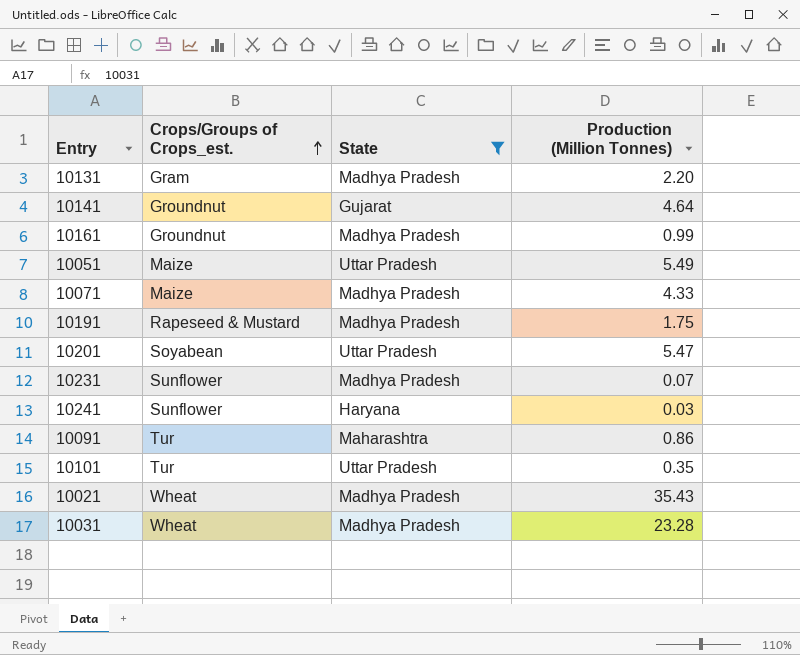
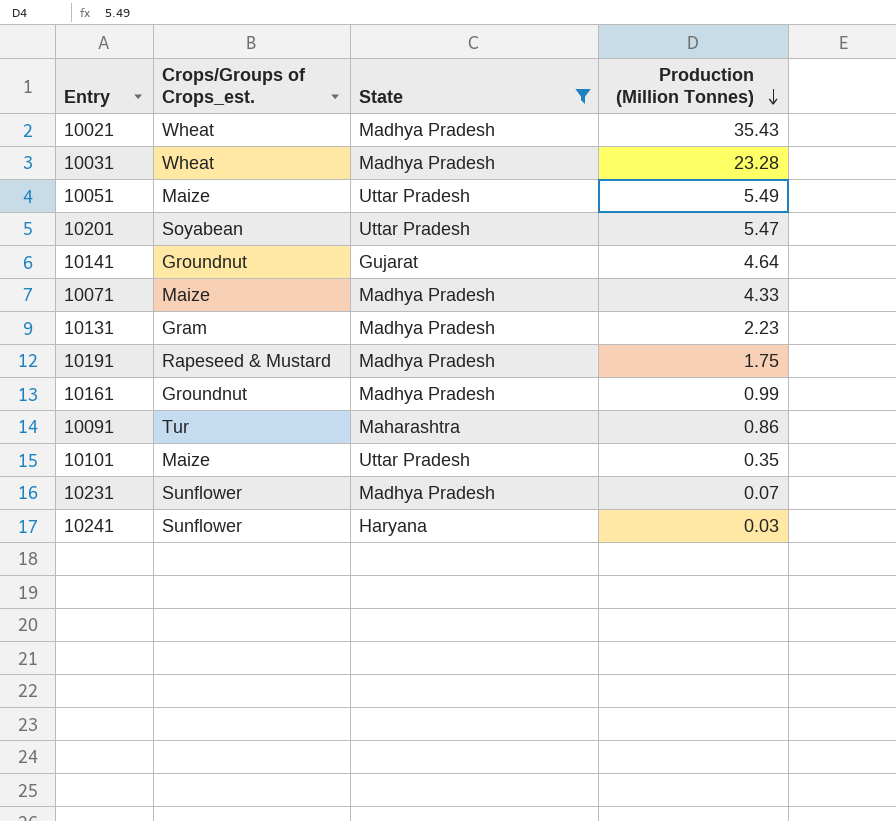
row order: Crops/Groups of Crops_est. ascending -> Production (Million Tonnes) descending
10131 | Production (Million Tonnes): 2.20 -> 2.23
10101 | Crops/Groups of Crops_est.: Tur -> Maize

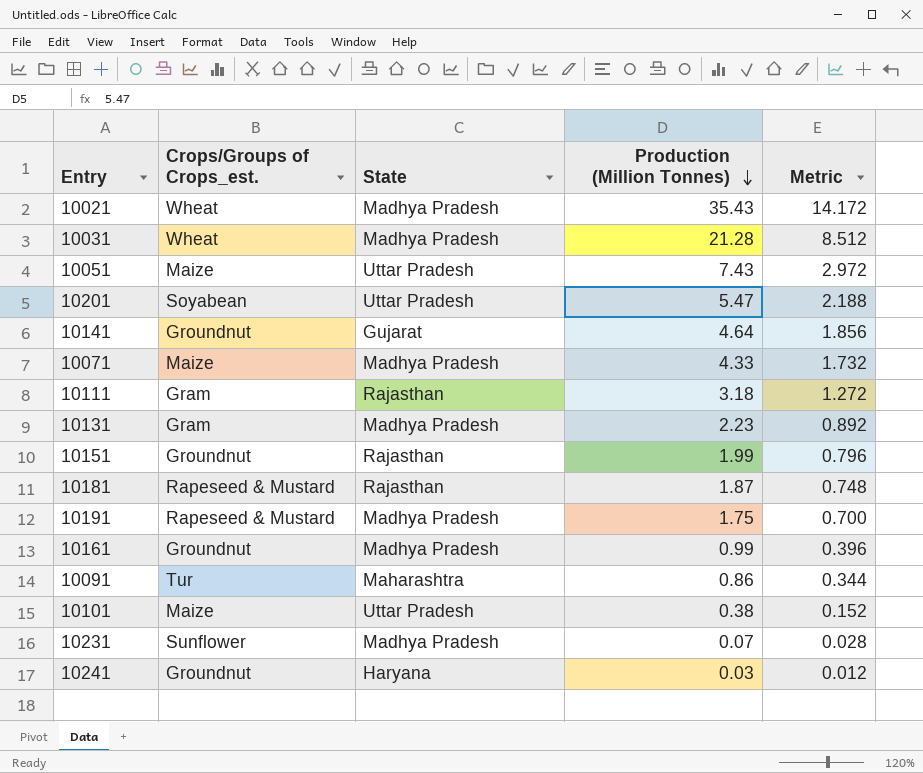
filter: State != Rajasthan -> none
column Metric | formula: none -> [Production (Million Tonnes)] * 0.4
10031 | Production (Million Tonnes): 23.28 -> 21.28
10051 | Production (Million Tonnes): 5.49 -> 7.43
10101 | Production (Million Tonnes): 0.35 -> 0.38
10241 | Crops/Groups of Crops_est.: Sunflower -> Groundnut

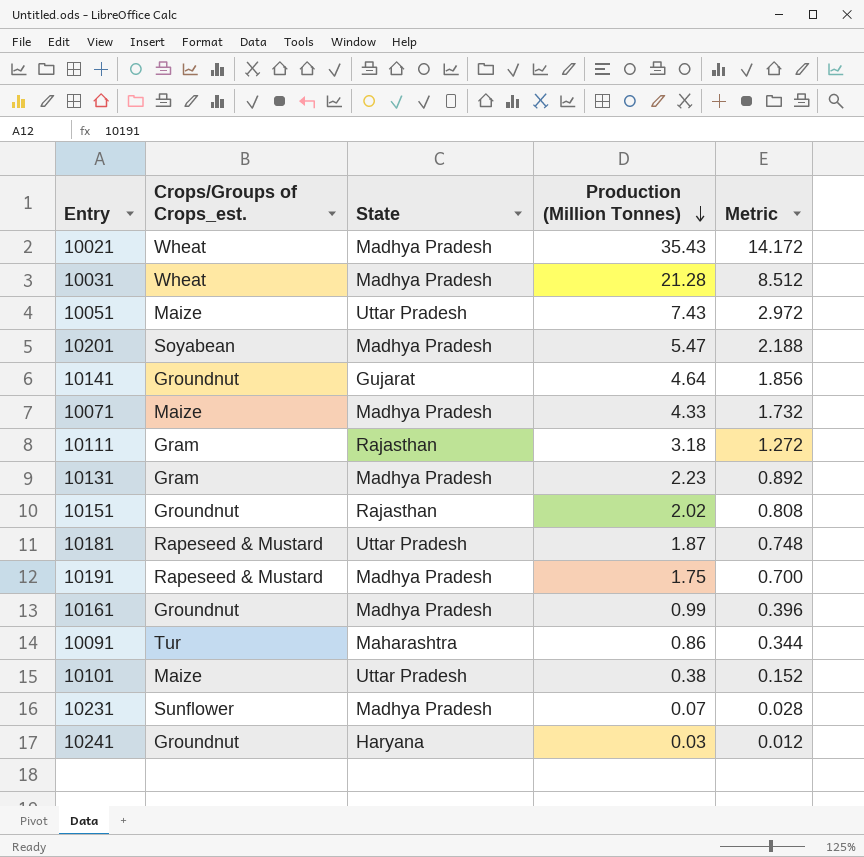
10201 | State: Uttar Pradesh -> Madhya Pradesh
10151 | Production (Million Tonnes): 1.99 -> 2.02
10151 | Metric: 0.796 -> 0.808
10181 | State: Rajasthan -> Uttar Pradesh

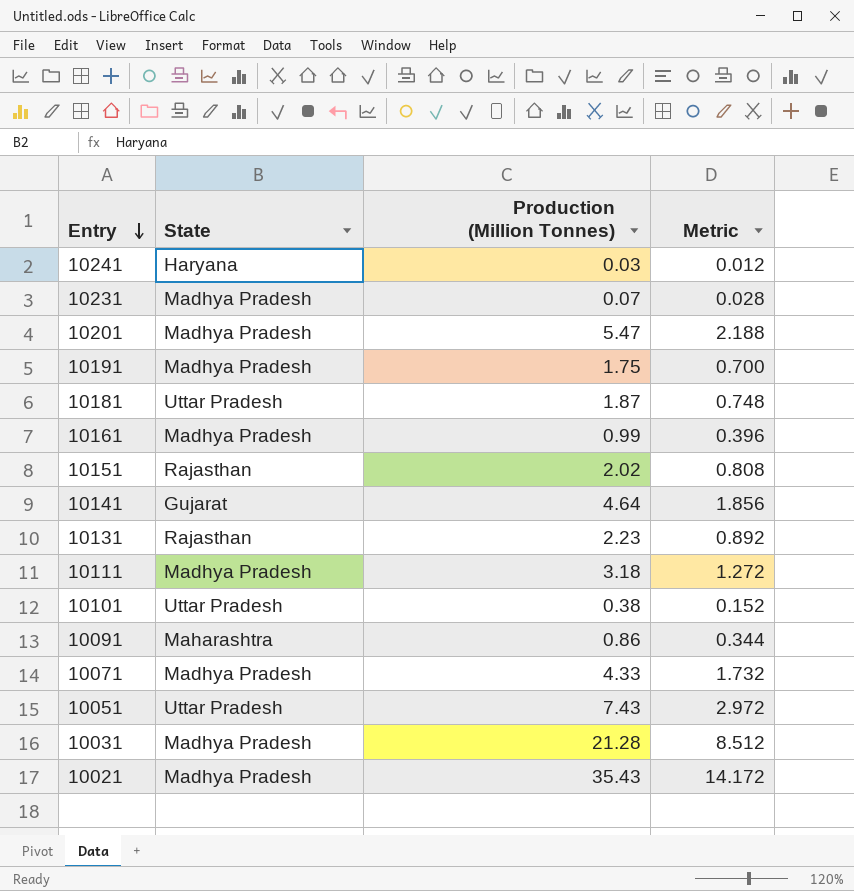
row order: Production (Million Tonnes) descending -> Entry descending
column Crops/Groups of Crops_est. | position: 2 -> none
10131 | State: Madhya Pradesh -> Rajasthan
10111 | State: Rajasthan -> Madhya Pradesh

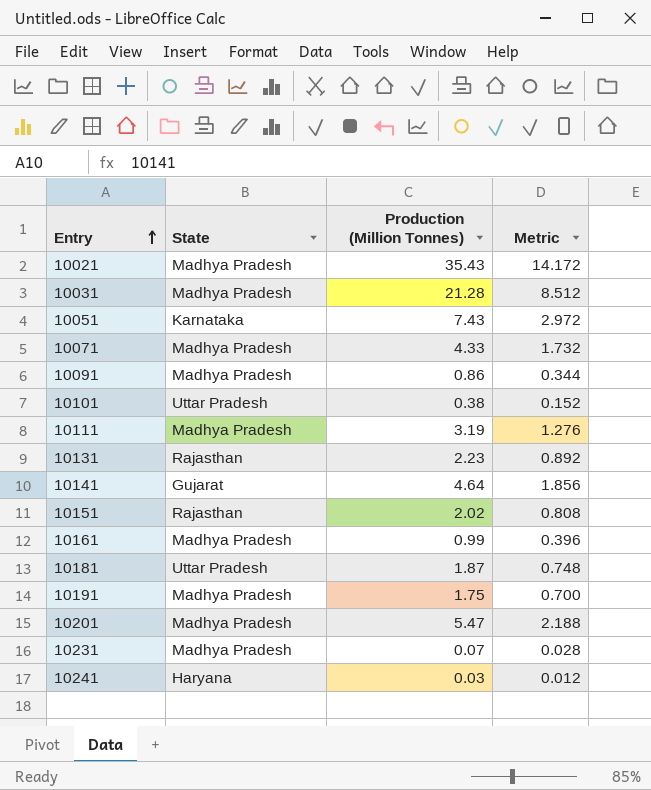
row order: Entry descending -> Entry ascending
10051 | State: Uttar Pradesh -> Karnataka
10091 | State: Maharashtra -> Madhya Pradesh
10111 | Production (Million Tonnes): 3.18 -> 3.19
10111 | Metric: 1.272 -> 1.276

